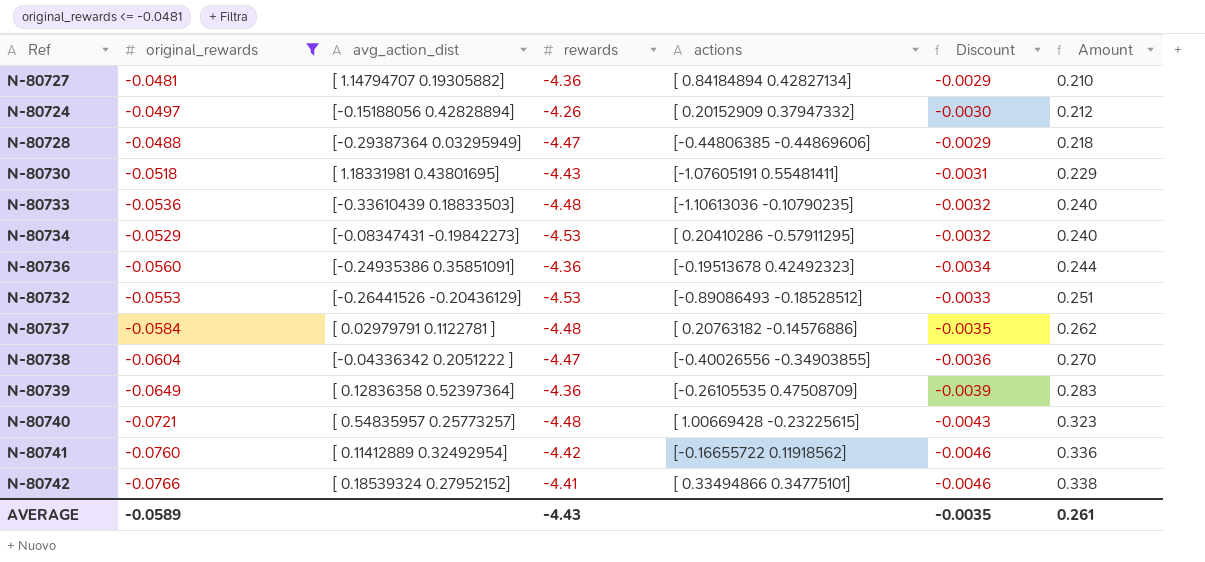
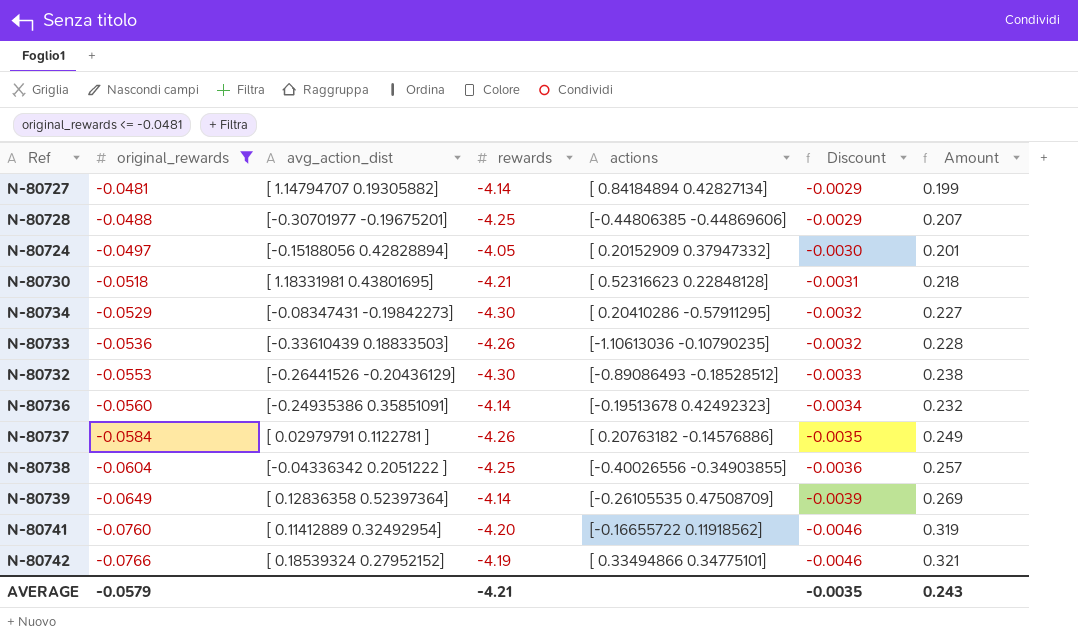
row order: Amount ascending -> original_rewards descending
row N-80740: -0.0721 | [ 0.54835957 0.25773257] | -4.48 | [ 1.00669428 -0.23225615] | -0.0043 | 0.323 -> none
N-80727 | rewards: -4.36 -> -4.14
N-80727 | Amount: 0.210 -> 0.199
N-80728 | avg_action_dist: [-0.29387364 0.03295949] -> [-0.30701977 -0.19675201]
N-80728 | rewards: -4.47 -> -4.25
N-80728 | Amount: 0.218 -> 0.207
N-80724 | rewards: -4.26 -> -4.05
N-80724 | Amount: 0.212 -> 0.201
N-80730 | rewards: -4.43 -> -4.21
N-80730 | actions: [-1.07605191 0.55481411] -> [ 0.52316623 0.22848128]
N-80730 | Amount: 0.229 -> 0.218
N-80734 | rewards: -4.53 -> -4.30
N-80734 | Amount: 0.240 -> 0.227
N-80733 | rewards: -4.48 -> -4.26
N-80733 | Amount: 0.240 -> 0.228
N-80732 | rewards: -4.53 -> -4.30
N-80732 | Amount: 0.251 -> 0.238
N-80736 | rewards: -4.36 -> -4.14
N-80736 | Amount: 0.244 -> 0.232
N-80737 | rewards: -4.48 -> -4.26
N-80737 | Amount: 0.262 -> 0.249
N-80738 | rewards: -4.47 -> -4.25
N-80738 | Amount: 0.270 -> 0.257
N-80739 | rewards: -4.36 -> -4.14
N-80739 | Amount: 0.283 -> 0.269
N-80741 | rewards: -4.42 -> -4.20
N-80741 | Amount: 0.336 -> 0.319
N-80742 | rewards: -4.41 -> -4.19
N-80742 | Amount: 0.338 -> 0.321
AVERAGE | original_rewards: -0.0589 -> -0.0579
AVERAGE | rewards: -4.43 -> -4.21
AVERAGE | Amount: 0.261 -> 0.243

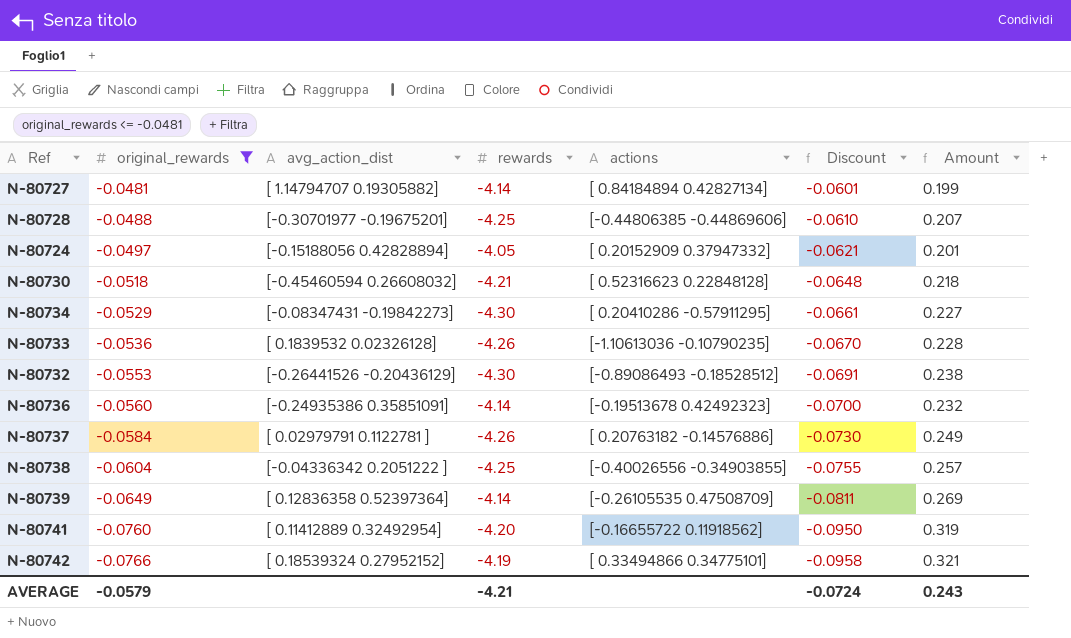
column Discount | formula: [original_rewards] * 0.06 -> [original_rewards] * 1.25
N-80730 | avg_action_dist: [ 1.18331981 0.43801695] -> [-0.45460594 0.26608032]
N-80733 | avg_action_dist: [-0.33610439 0.18833503] -> [ 0.1839532 0.02326128]
AVERAGE | Discount: -0.0035 -> -0.0724

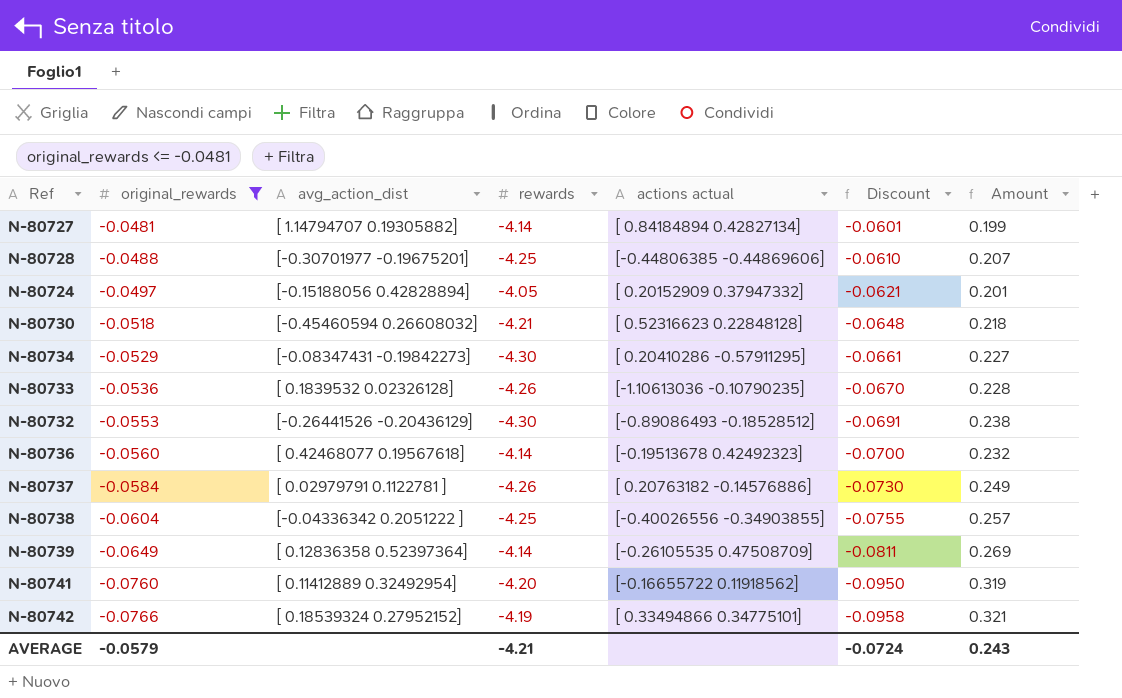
column name: actions -> actions actual
N-80736 | avg_action_dist: [-0.24935386 0.35851091] -> [ 0.42468077 0.19567618]

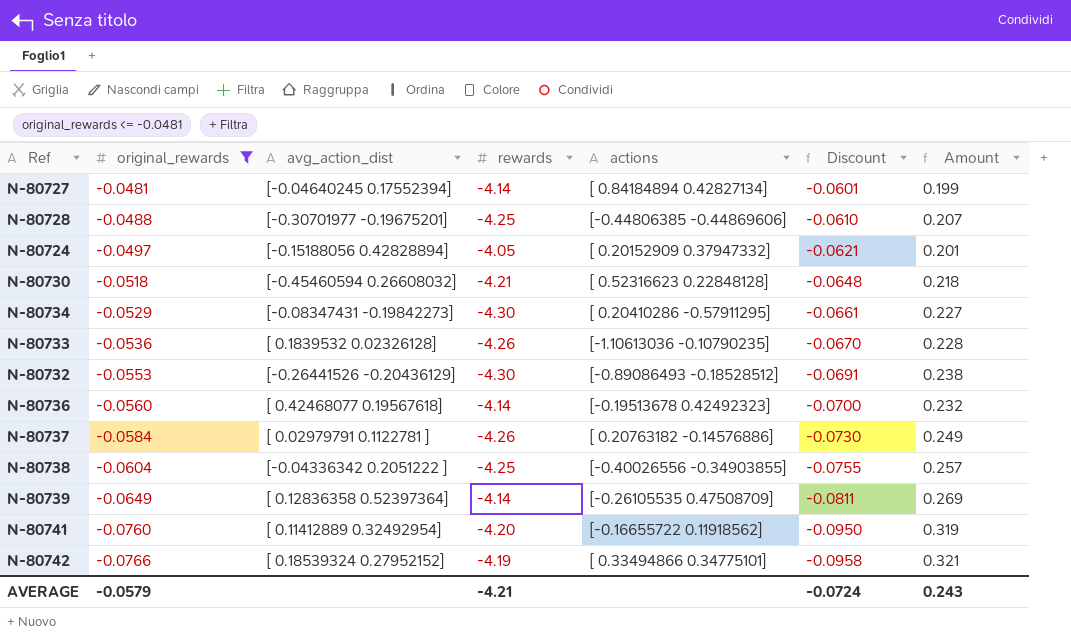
column name: actions actual -> actions
N-80727 | avg_action_dist: [ 1.14794707 0.19305882] -> [-0.04640245 0.17552394]

